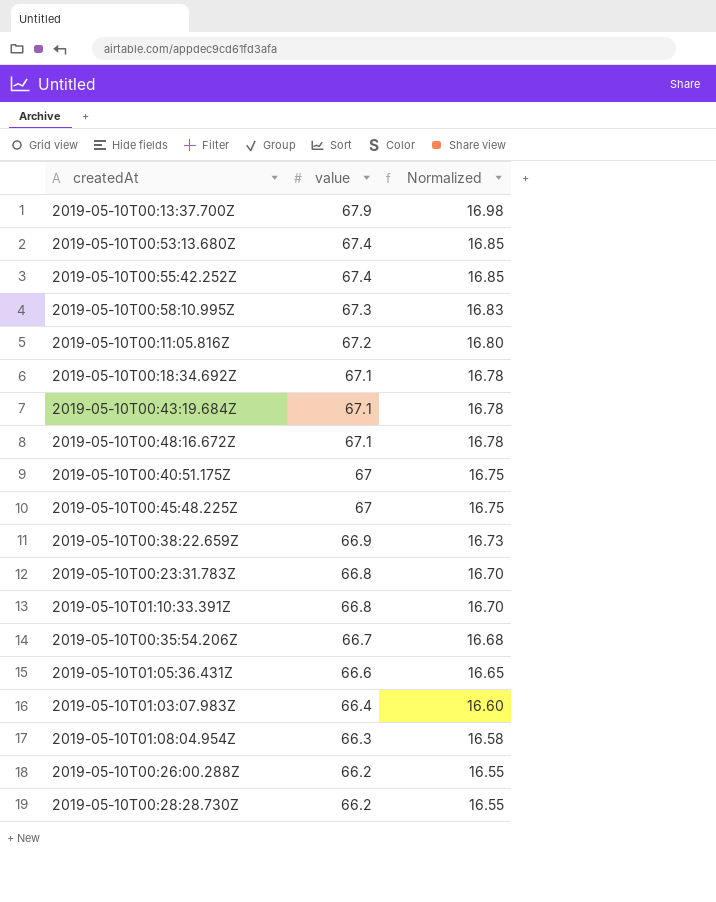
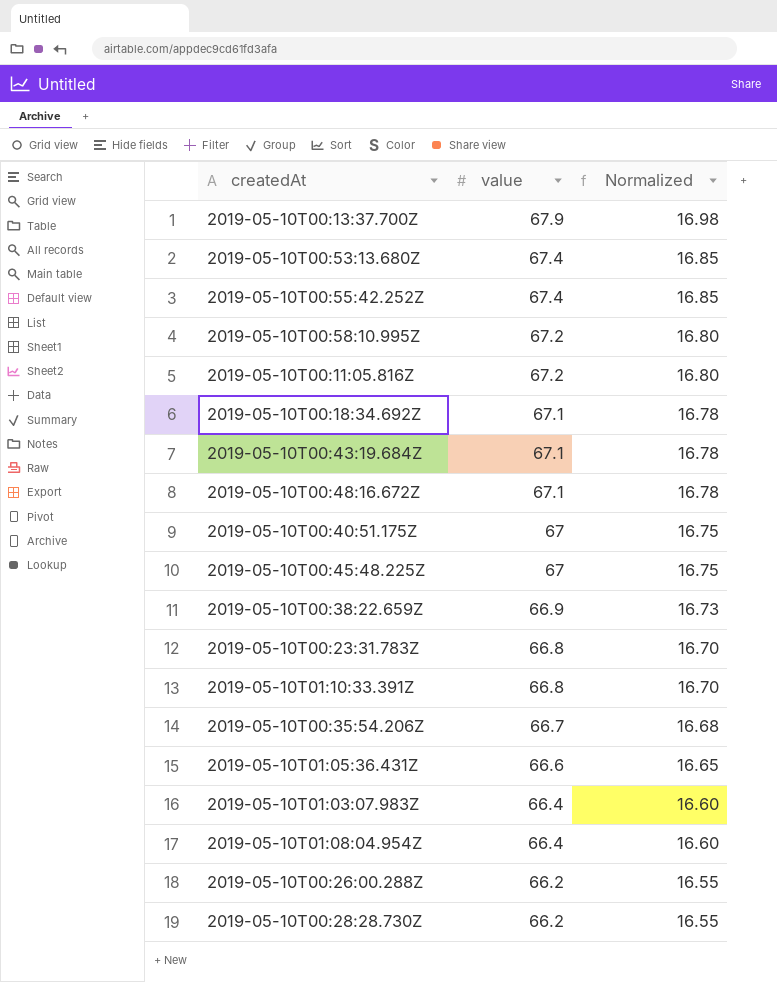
2019-05-10T00:58:10.995Z | value: 67.3 -> 67.2
2019-05-10T00:58:10.995Z | Normalized: 16.83 -> 16.80
2019-05-10T01:08:04.954Z | value: 66.3 -> 66.4
2019-05-10T01:08:04.954Z | Normalized: 16.58 -> 16.60

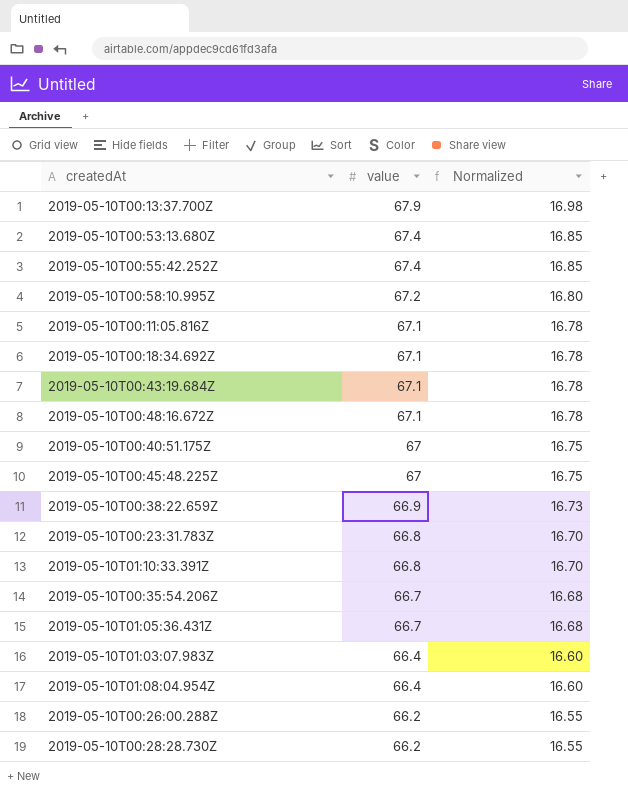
2019-05-10T00:11:05.816Z | value: 67.2 -> 67.1
2019-05-10T00:11:05.816Z | Normalized: 16.80 -> 16.78
2019-05-10T01:05:36.431Z | value: 66.6 -> 66.7
2019-05-10T01:05:36.431Z | Normalized: 16.65 -> 16.68

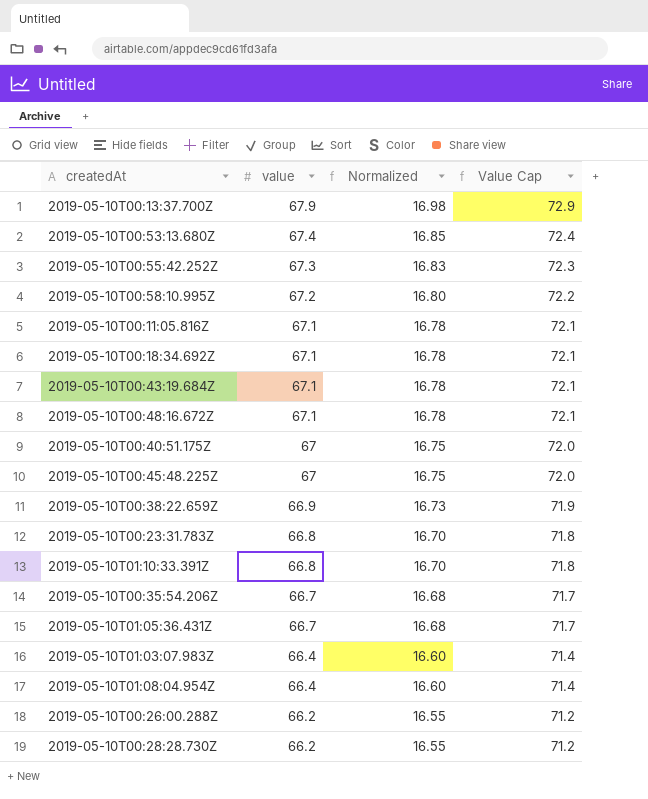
column Value Cap | formula: none -> [value] + 5
2019-05-10T00:55:42.252Z | value: 67.4 -> 67.3
2019-05-10T00:55:42.252Z | Normalized: 16.85 -> 16.83

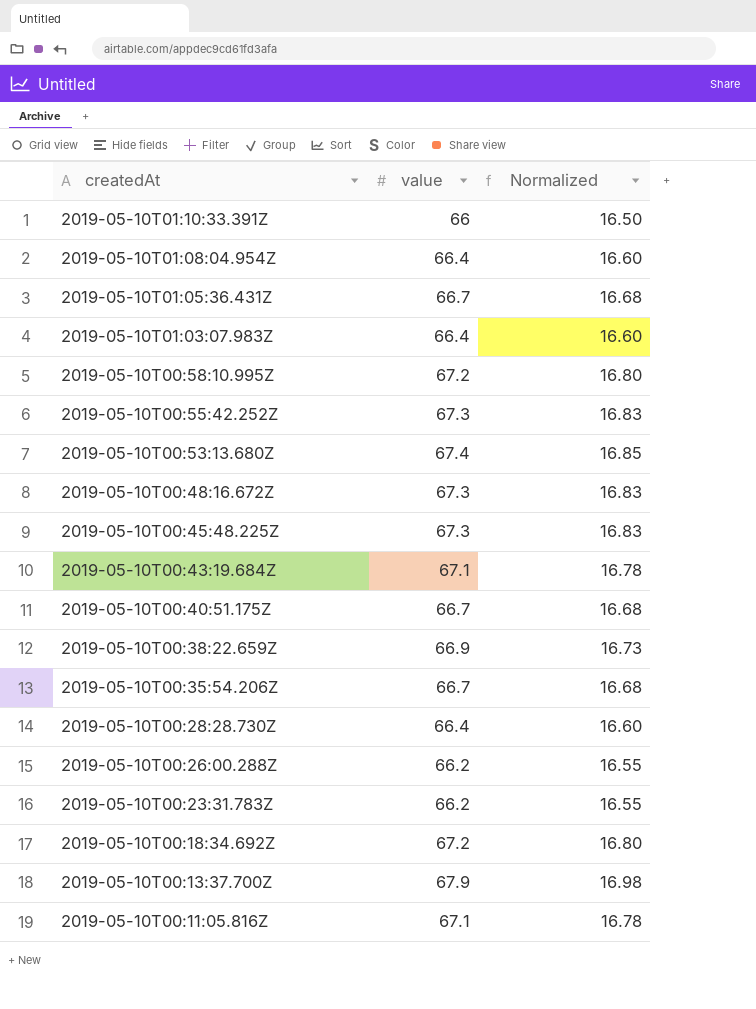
row order: value descending -> createdAt descending
column Value Cap | formula: [value] + 5 -> none
2019-05-10T01:10:33.391Z | value: 66.8 -> 66
2019-05-10T01:10:33.391Z | Normalized: 16.70 -> 16.50
2019-05-10T00:48:16.672Z | value: 67.1 -> 67.3
2019-05-10T00:48:16.672Z | Normalized: 16.78 -> 16.83
2019-05-10T00:45:48.225Z | value: 67 -> 67.3
2019-05-10T00:45:48.225Z | Normalized: 16.75 -> 16.83
2019-05-10T00:40:51.175Z | value: 67 -> 66.7
2019-05-10T00:40:51.175Z | Normalized: 16.75 -> 16.68
2019-05-10T00:28:28.730Z | value: 66.2 -> 66.4
2019-05-10T00:28:28.730Z | Normalized: 16.55 -> 16.60
2019-05-10T00:23:31.783Z | value: 66.8 -> 66.2
2019-05-10T00:23:31.783Z | Normalized: 16.70 -> 16.55
2019-05-10T00:18:34.692Z | value: 67.1 -> 67.2
2019-05-10T00:18:34.692Z | Normalized: 16.78 -> 16.80

